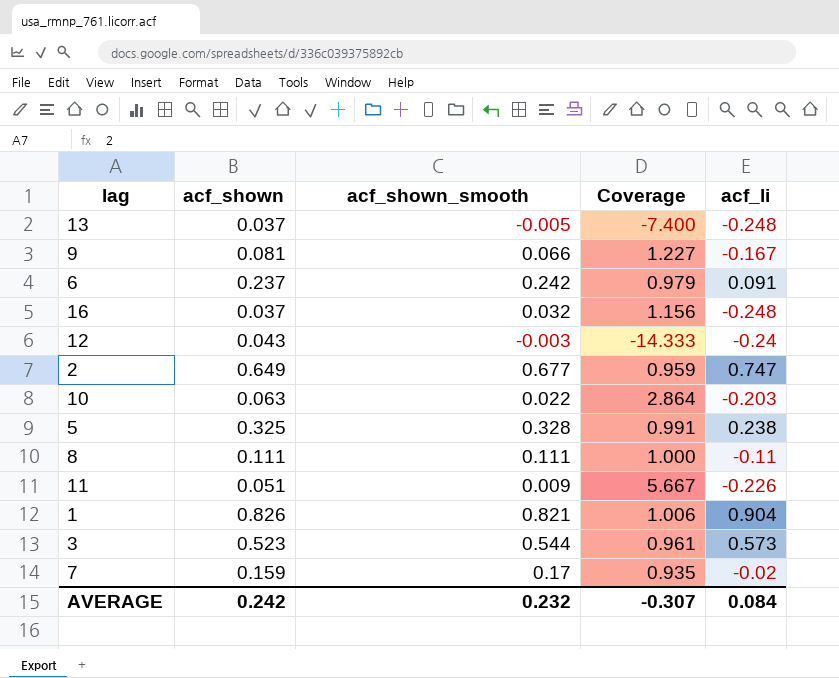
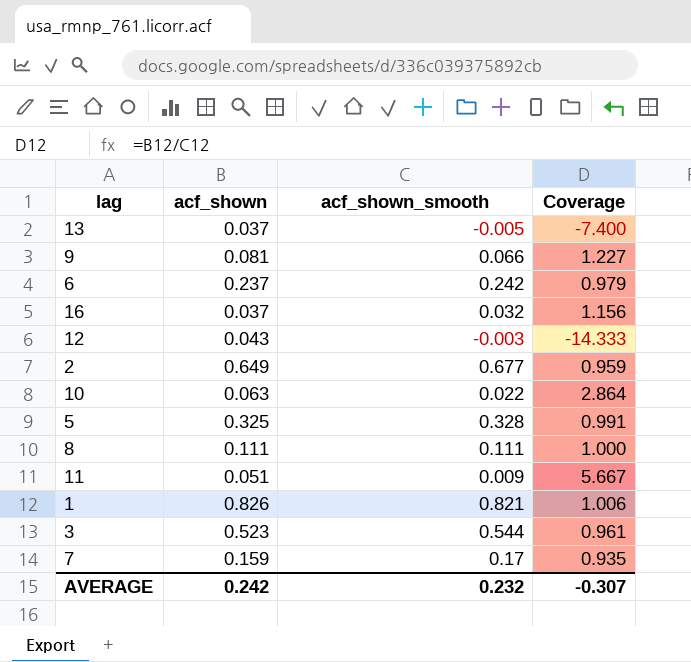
column acf_li | position: 5 -> none

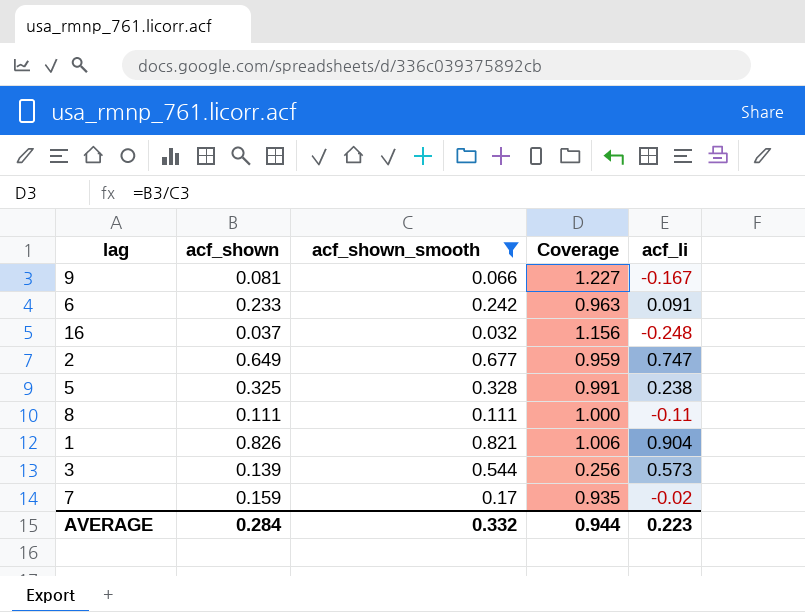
filter: none -> acf_shown_smooth >= 0.032
column acf_li | position: none -> 5
6 | acf_shown: 0.237 -> 0.233
6 | Coverage: 0.979 -> 0.963
3 | acf_shown: 0.523 -> 0.139
3 | Coverage: 0.961 -> 0.256
AVERAGE | acf_shown: 0.242 -> 0.284
AVERAGE | acf_shown_smooth: 0.232 -> 0.332
AVERAGE | Coverage: -0.307 -> 0.944

